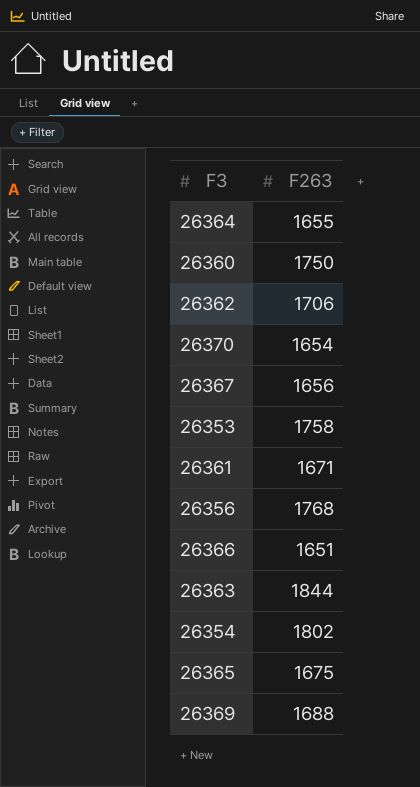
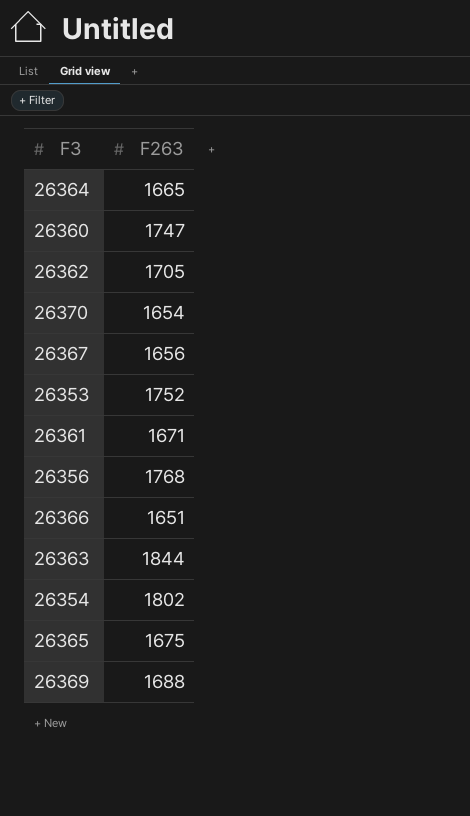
26364 | F263: 1655 -> 1665
26360 | F263: 1750 -> 1747
26362 | F263: 1706 -> 1705
26353 | F263: 1758 -> 1752

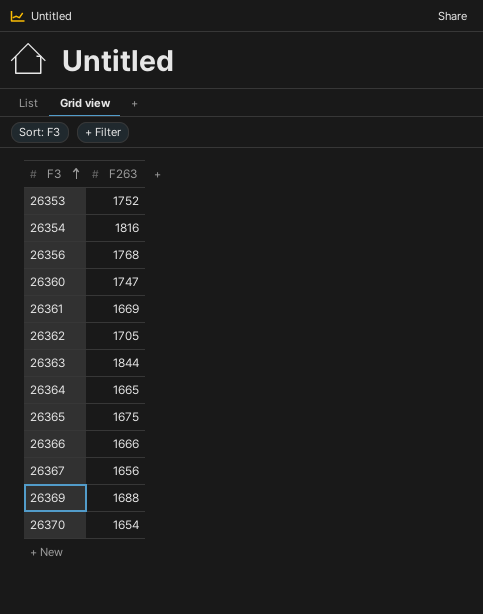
row order: none -> F3 ascending
26354 | F263: 1802 -> 1816
26361 | F263: 1671 -> 1669
26366 | F263: 1651 -> 1666

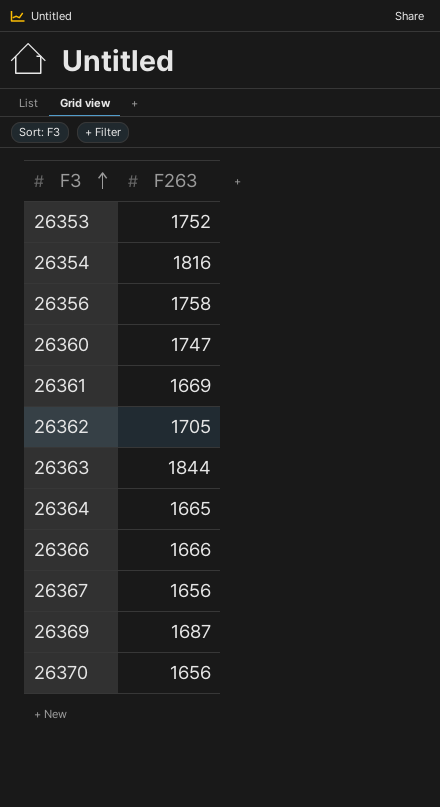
row 26365: 1675 -> none
26356 | F263: 1768 -> 1758
26369 | F263: 1688 -> 1687
26370 | F263: 1654 -> 1656

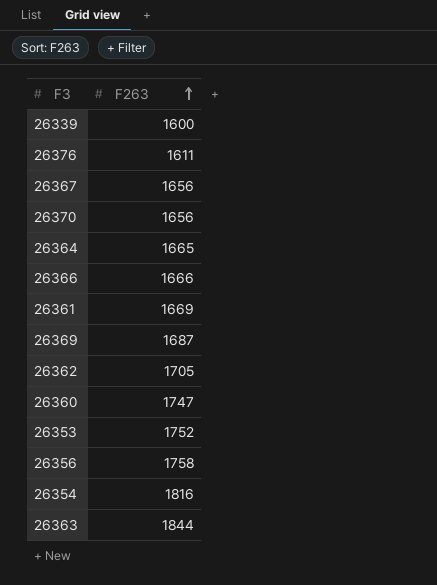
row order: F3 ascending -> F263 ascending
row 26339: none -> 1600
row 26376: none -> 1611

